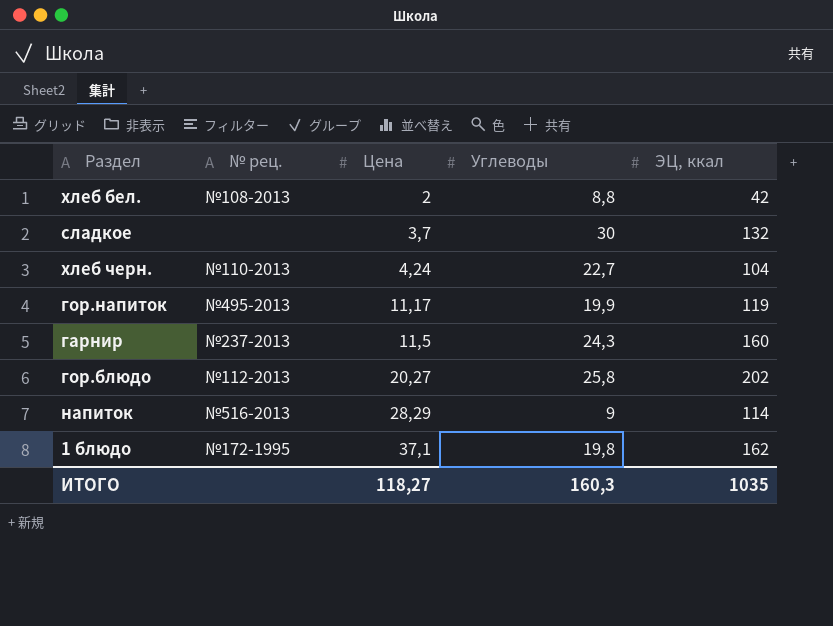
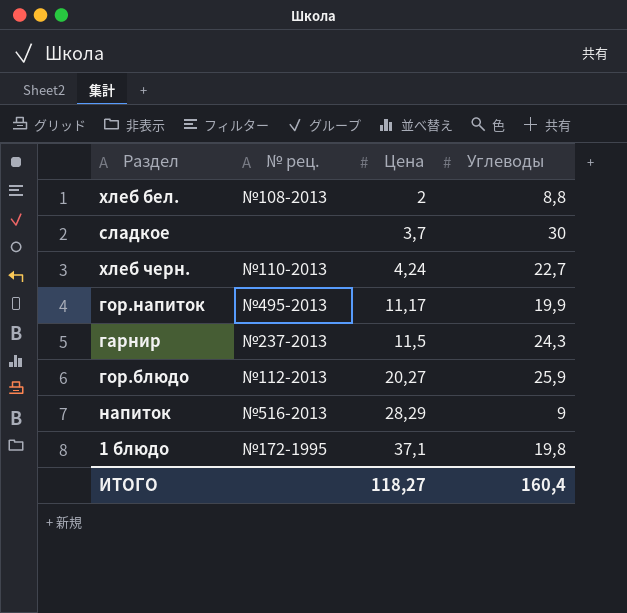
column ЭЦ, ккал | position: 5 -> none
гор.блюдо | Углеводы: 25,8 -> 25,9
ИТОГО | Углеводы: 160,3 -> 160,4

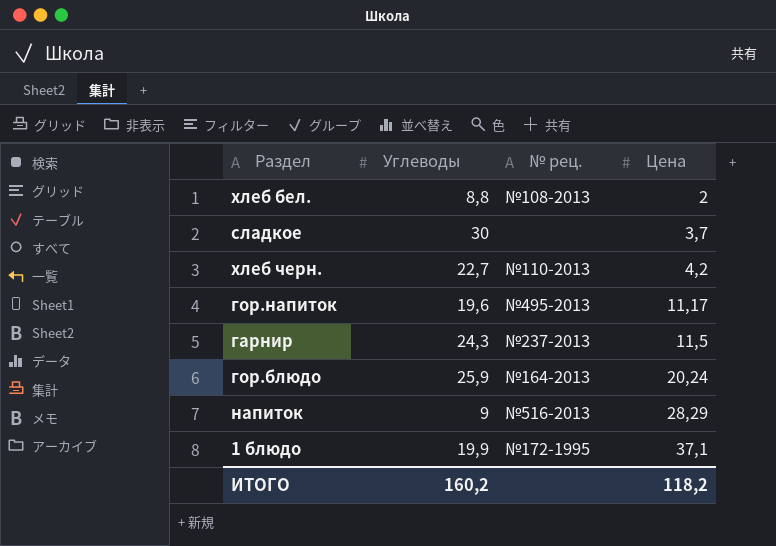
column Углеводы | position: 4 -> 2
хлеб черн. | Цена: 4,24 -> 4,2
гор.напиток | Углеводы: 19,9 -> 19,6
гор.блюдо | № рец.: №112-2013 -> №164-2013
гор.блюдо | Цена: 20,27 -> 20,24
1 блюдо | Углеводы: 19,8 -> 19,9
ИТОГО | Углеводы: 160,4 -> 160,2
ИТОГО | Цена: 118,27 -> 118,2

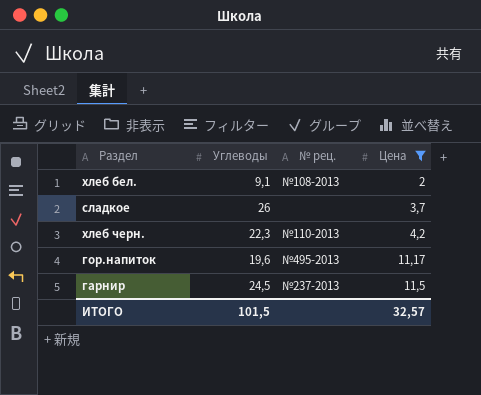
filter: none -> Цена <= 11,5
хлеб бел. | Углеводы: 8,8 -> 9,1
сладкое | Углеводы: 30 -> 26
хлеб черн. | Углеводы: 22,7 -> 22,3
гарнир | Углеводы: 24,3 -> 24,5
ИТОГО | Углеводы: 160,2 -> 101,5
ИТОГО | Цена: 118,2 -> 32,57

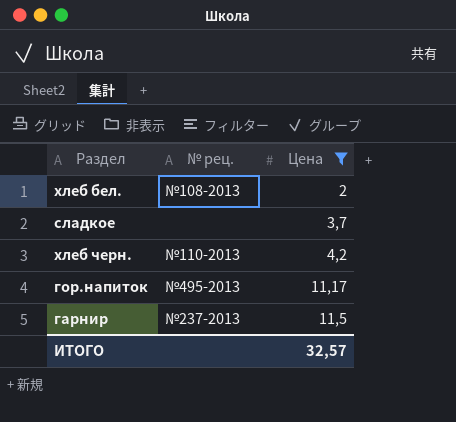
column Углеводы | position: 2 -> none

